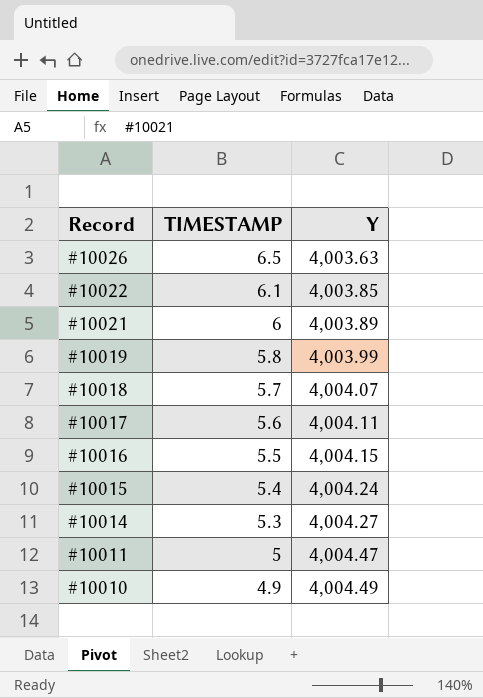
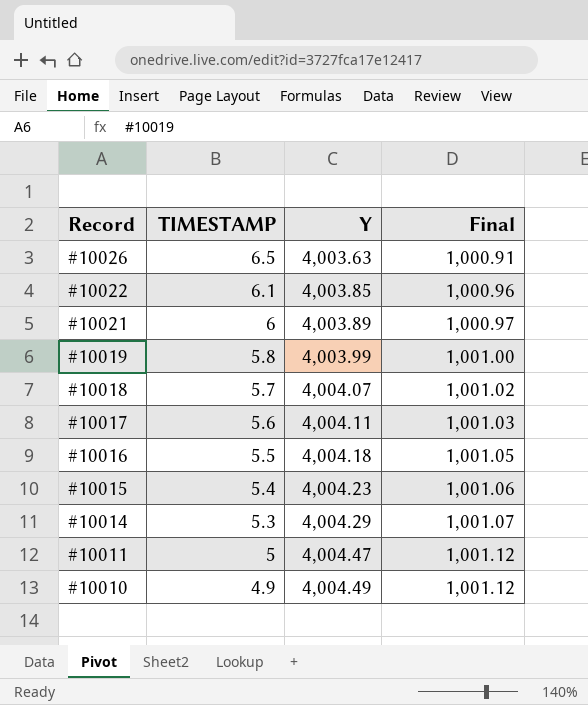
column Final | formula: none -> [Y] * 0.25
#10016 | Y: 4,004.15 -> 4,004.18
#10015 | Y: 4,004.24 -> 4,004.23
#10014 | Y: 4,004.27 -> 4,004.29

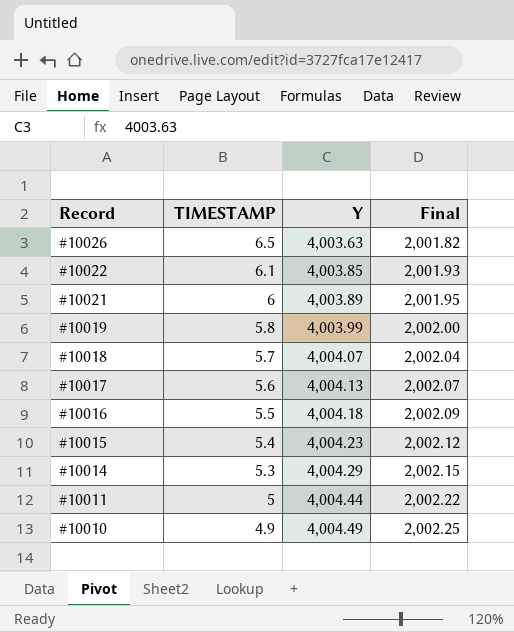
column Final | formula: [Y] * 0.25 -> [Y] * 0.5
#10017 | Y: 4,004.11 -> 4,004.13
#10011 | Y: 4,004.47 -> 4,004.44

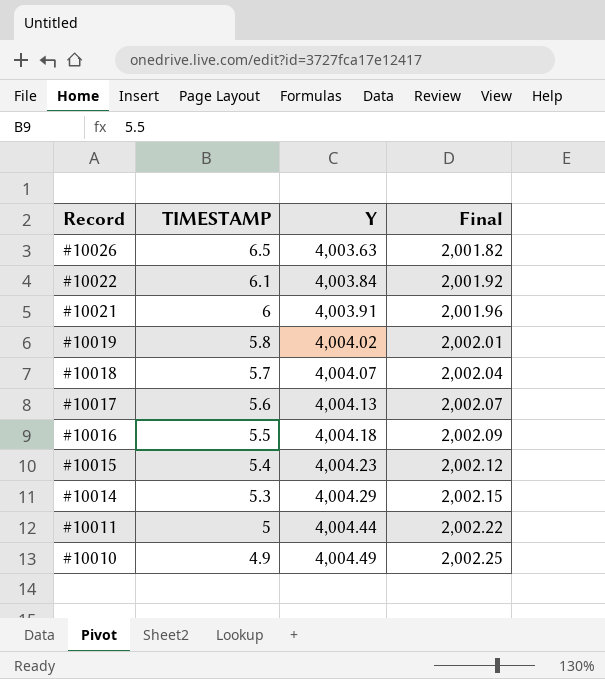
#10022 | Y: 4,003.85 -> 4,003.84
#10022 | Final: 2,001.93 -> 2,001.92
#10021 | Y: 4,003.89 -> 4,003.91
#10021 | Final: 2,001.95 -> 2,001.96
#10019 | Y: 4,003.99 -> 4,004.02
#10019 | Final: 2,002.00 -> 2,002.01

